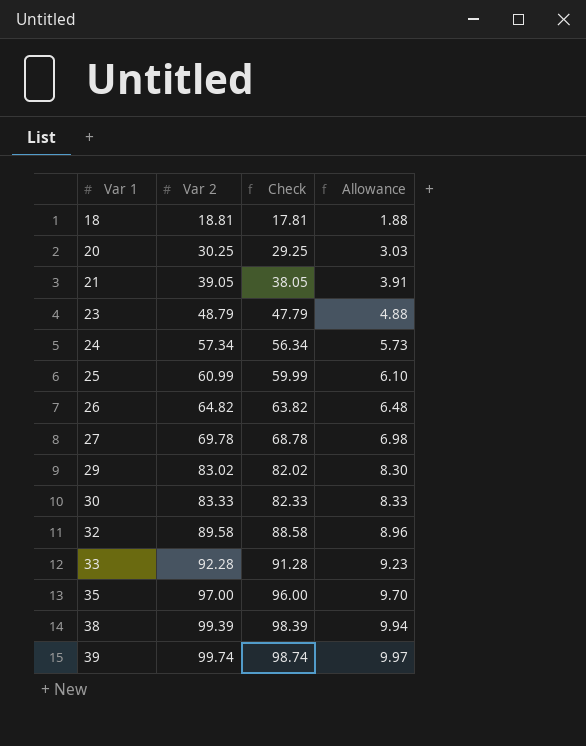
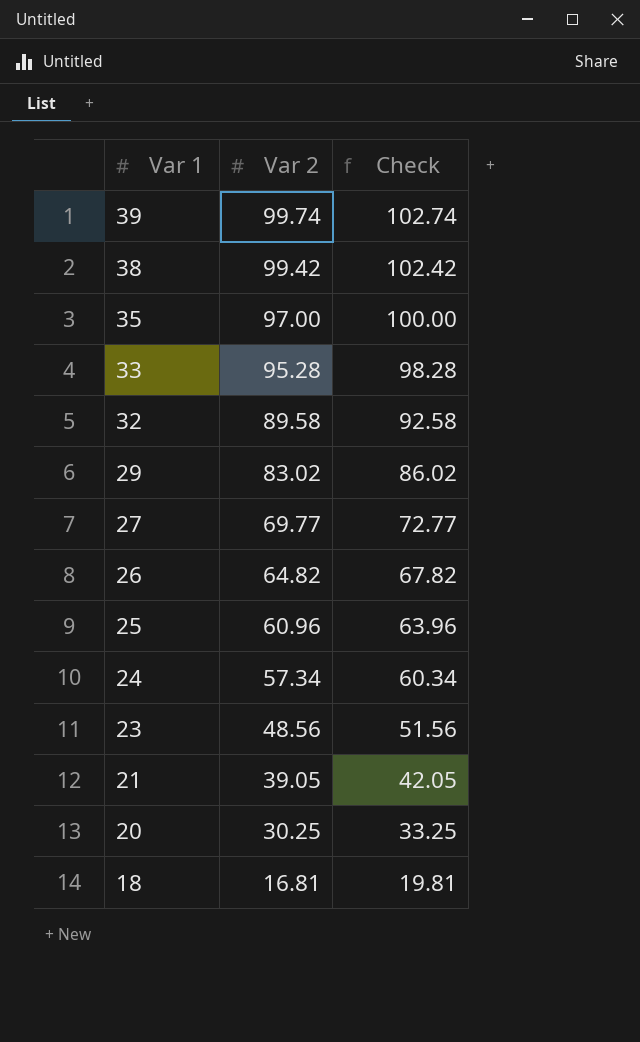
row order: Var 1 ascending -> Var 1 descending
column Allowance | formula: [Var 2] * 0.1 -> none
column Check | formula: [Var 2] - 1 -> [Var 2] + 3
row 30: 83.33 | 82.33 | 8.33 -> none
38 | Var 2: 99.39 -> 99.42
33 | Var 2: 92.28 -> 95.28
27 | Var 2: 69.78 -> 69.77
25 | Var 2: 60.99 -> 60.96
23 | Var 2: 48.79 -> 48.56
18 | Var 2: 18.81 -> 16.81

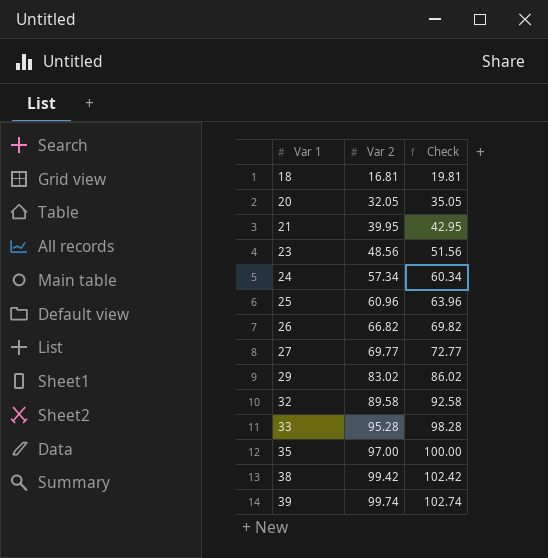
row order: Var 1 descending -> Var 1 ascending
20 | Var 2: 30.25 -> 32.05
20 | Check: 33.25 -> 35.05
21 | Var 2: 39.05 -> 39.95
21 | Check: 42.05 -> 42.95
26 | Var 2: 64.82 -> 66.82
26 | Check: 67.82 -> 69.82

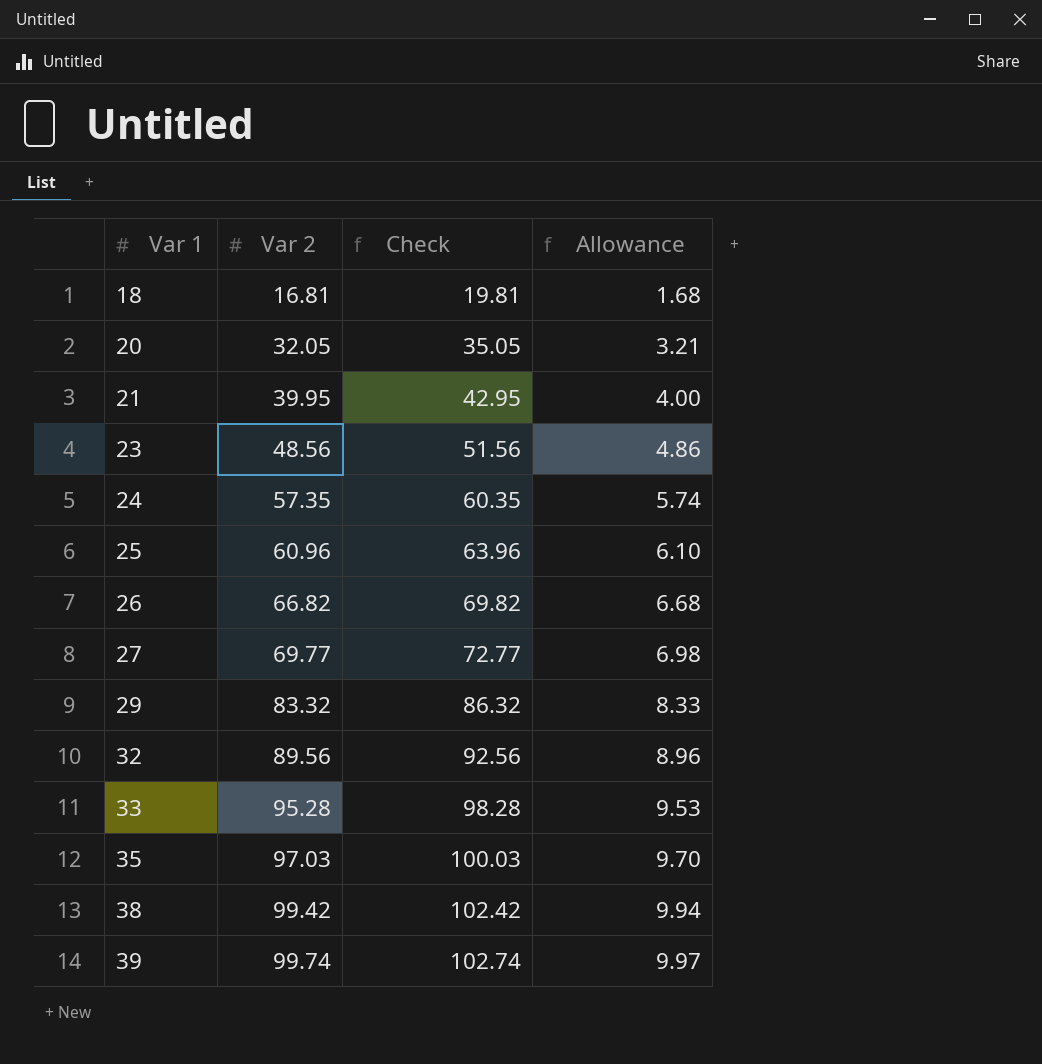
column Allowance | formula: none -> [Var 2] * 0.1
24 | Var 2: 57.34 -> 57.35
24 | Check: 60.34 -> 60.35
29 | Var 2: 83.02 -> 83.32
29 | Check: 86.02 -> 86.32
32 | Var 2: 89.58 -> 89.56
32 | Check: 92.58 -> 92.56
35 | Var 2: 97.00 -> 97.03
35 | Check: 100.00 -> 100.03

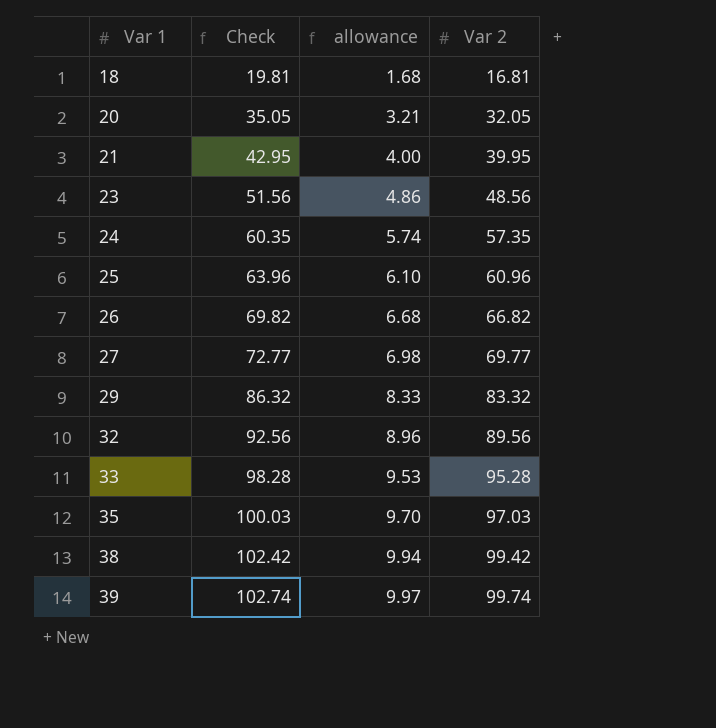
column name: Allowance -> allowance
column Var 2 | position: 2 -> 4

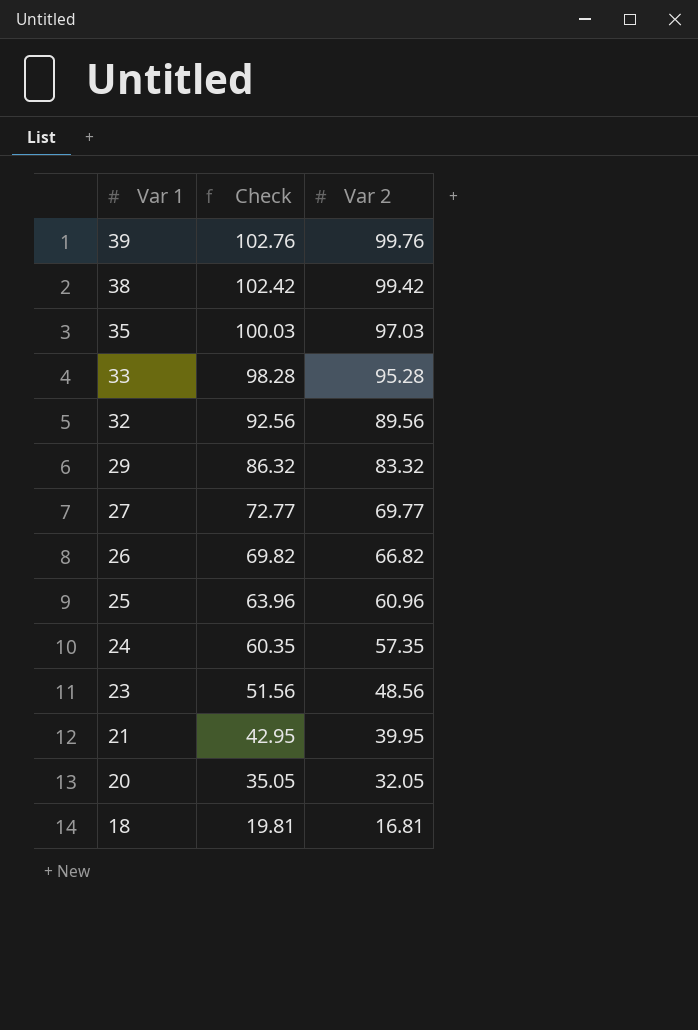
row order: Var 1 ascending -> Var 1 descending
column allowance | formula: [Var 2] * 0.1 -> none
39 | Check: 102.74 -> 102.76
39 | Var 2: 99.74 -> 99.76

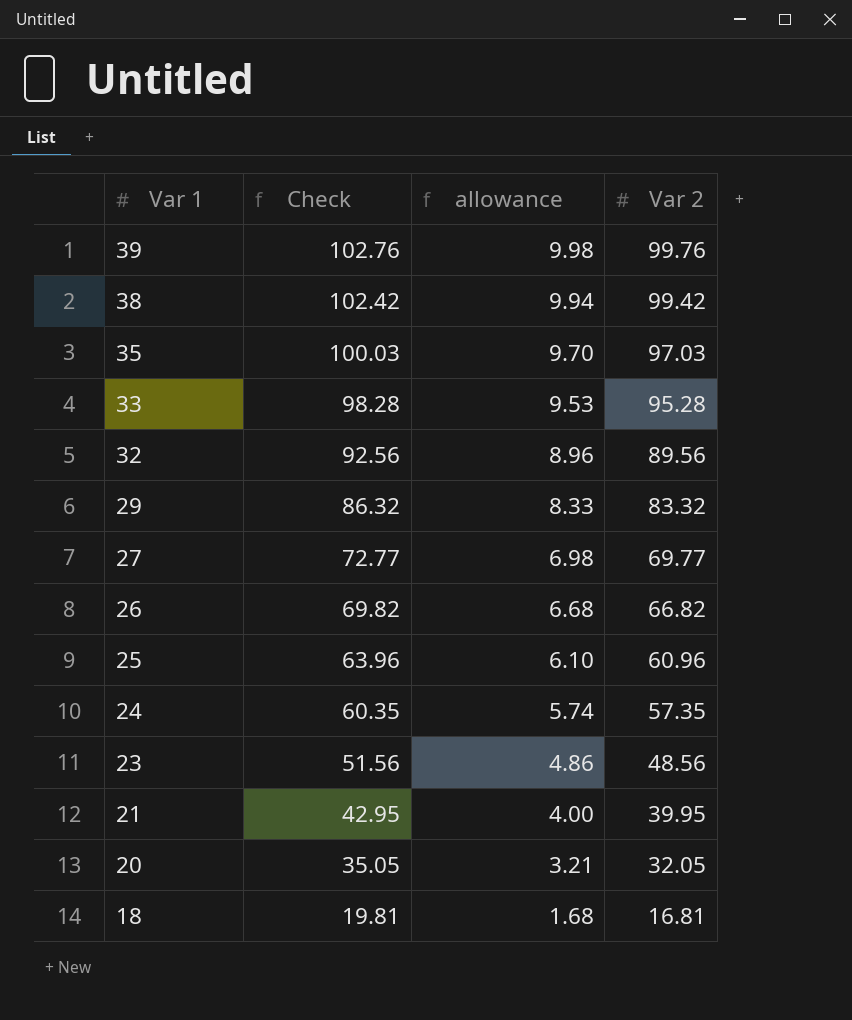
column allowance | formula: none -> [Var 2] * 0.1

